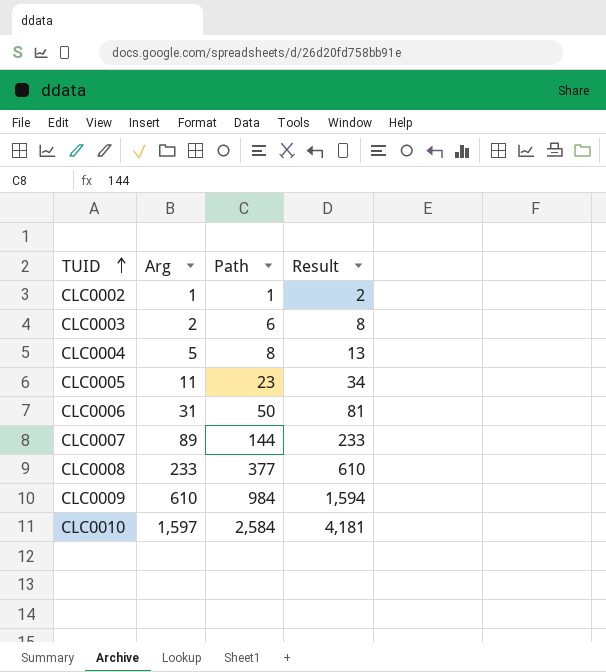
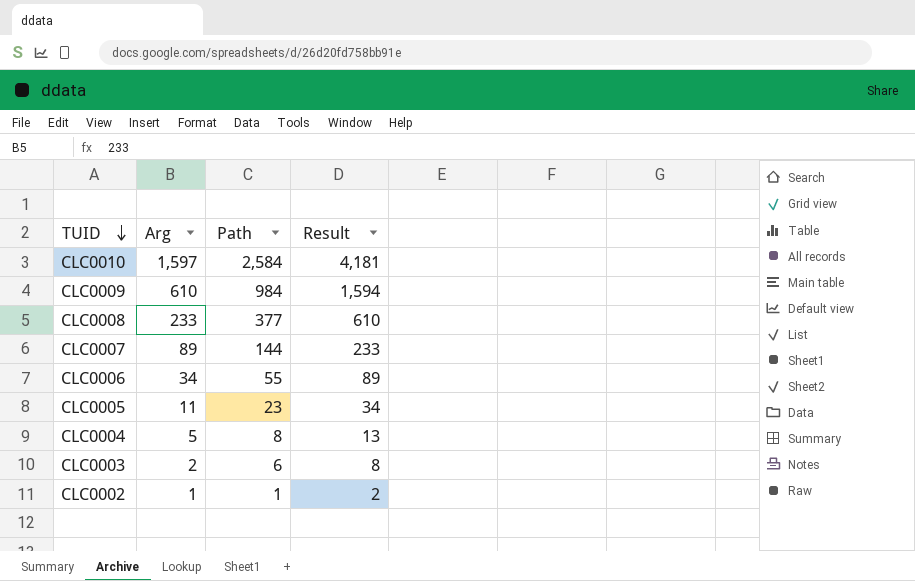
row order: TUID ascending -> TUID descending
CLC0006 | Arg: 31 -> 34
CLC0006 | Path: 50 -> 55
CLC0006 | Result: 81 -> 89

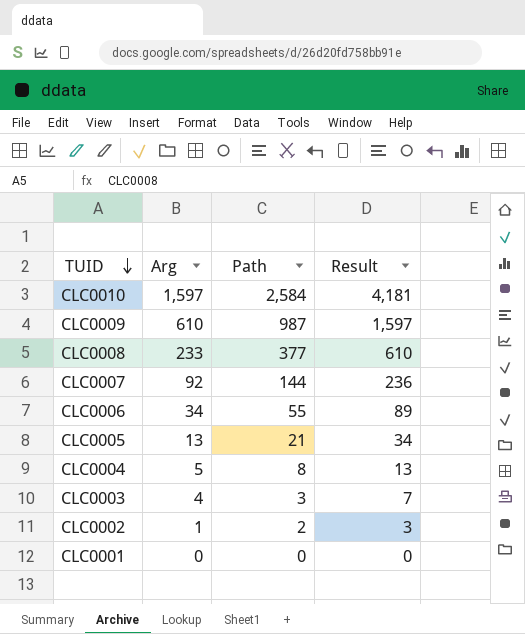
CLC0009 | Path: 984 -> 987
CLC0009 | Result: 1,594 -> 1,597
CLC0007 | Arg: 89 -> 92
CLC0007 | Result: 233 -> 236
CLC0005 | Arg: 11 -> 13
CLC0005 | Path: 23 -> 21
CLC0003 | Arg: 2 -> 4
CLC0003 | Path: 6 -> 3
CLC0003 | Result: 8 -> 7
CLC0002 | Path: 1 -> 2
CLC0002 | Result: 2 -> 3
row CLC0001: none -> 0 | 0 | 0

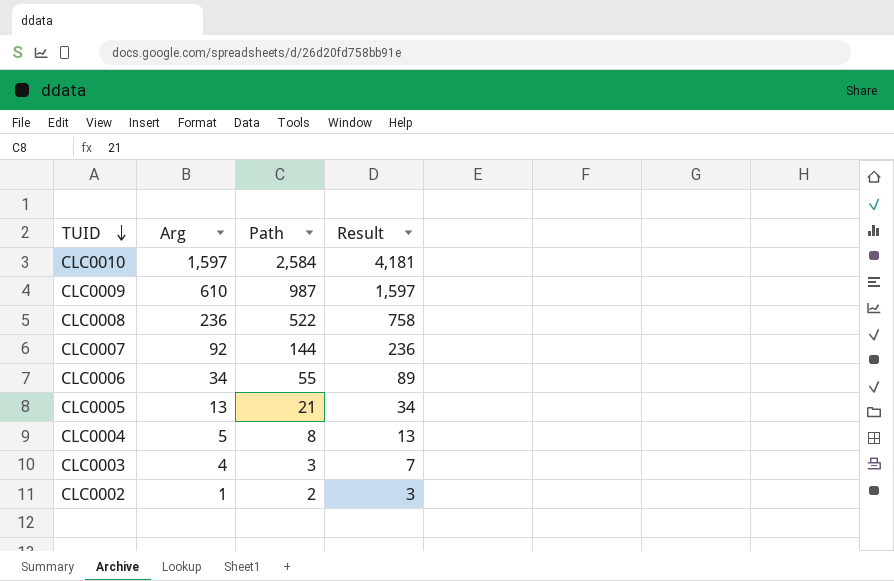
row CLC0001: 0 | 0 | 0 -> none
CLC0008 | Arg: 233 -> 236
CLC0008 | Path: 377 -> 522
CLC0008 | Result: 610 -> 758

